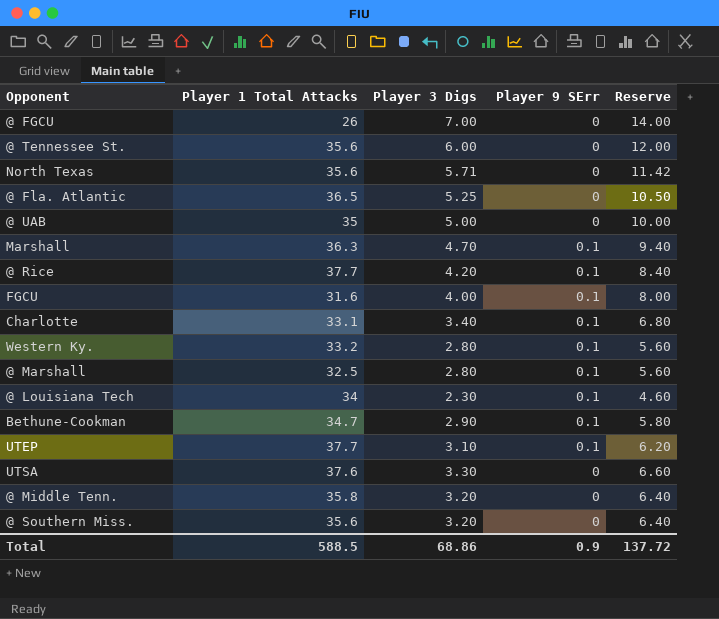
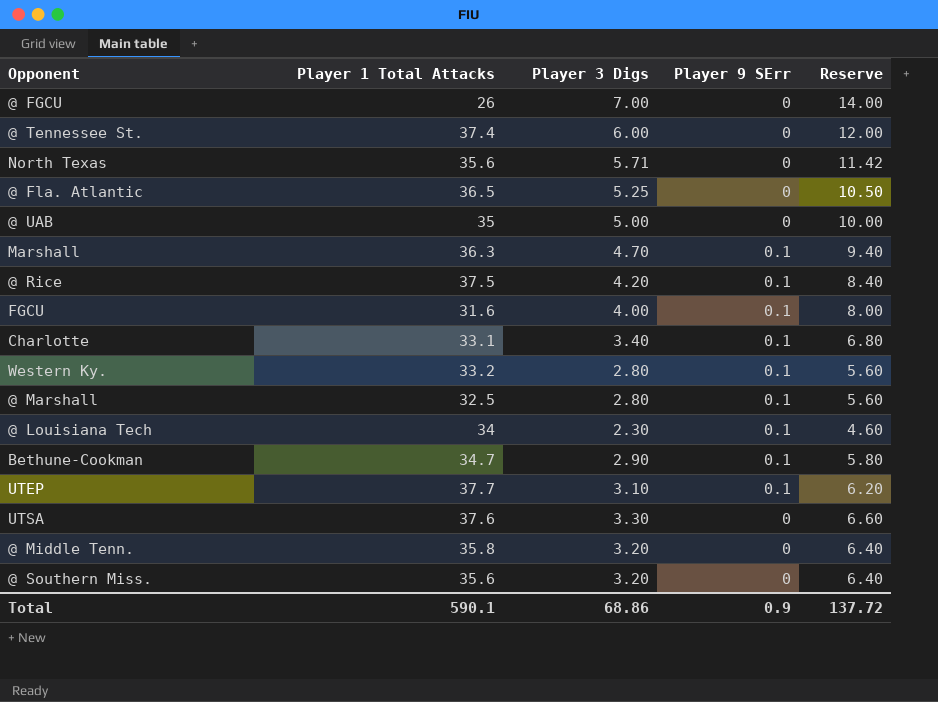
@ Tennessee St. | Player 1 Total Attacks: 35.6 -> 37.4
@ Rice | Player 1 Total Attacks: 37.7 -> 37.5
Total | Player 1 Total Attacks: 588.5 -> 590.1

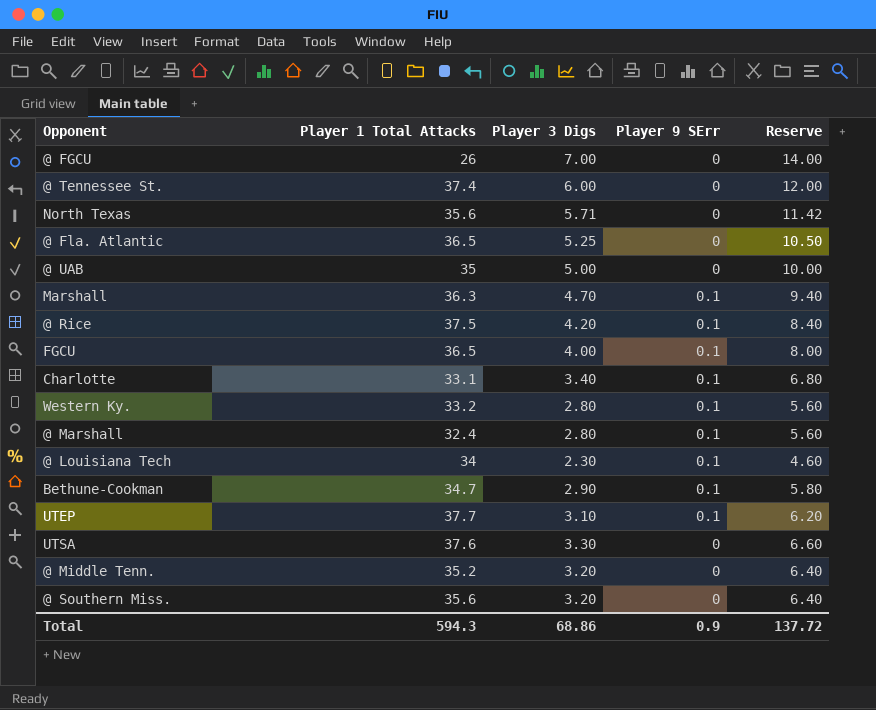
FGCU | Player 1 Total Attacks: 31.6 -> 36.5
@ Marshall | Player 1 Total Attacks: 32.5 -> 32.4
@ Middle Tenn. | Player 1 Total Attacks: 35.8 -> 35.2
Total | Player 1 Total Attacks: 590.1 -> 594.3

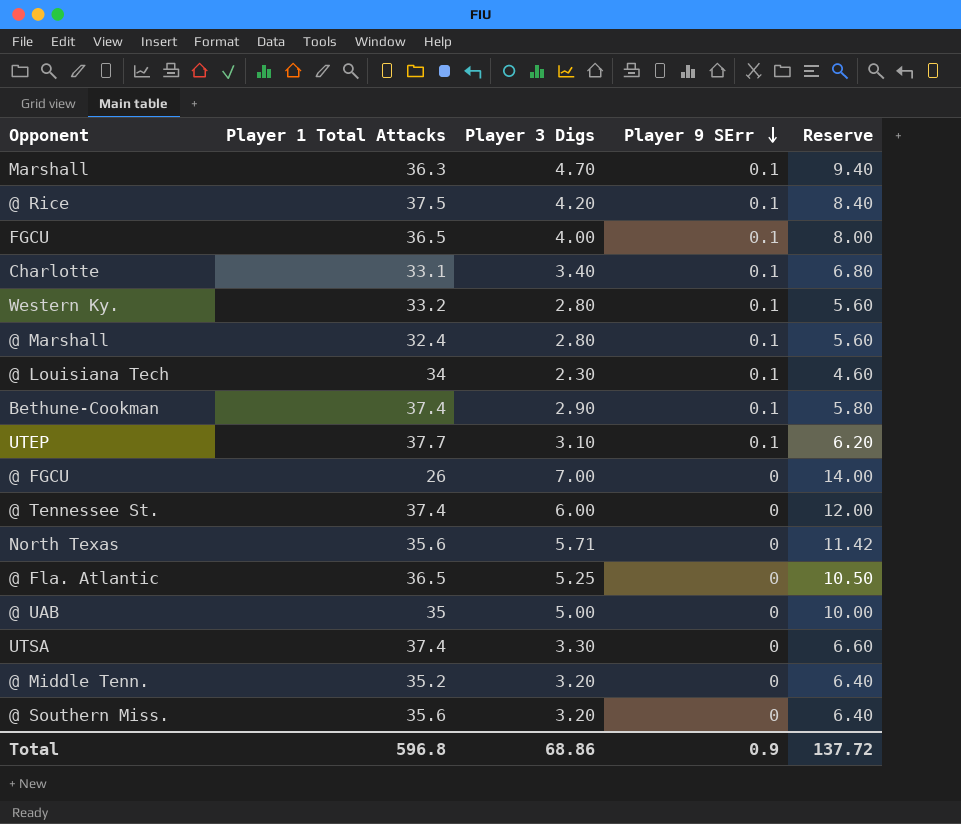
row order: none -> Player 9 SErr descending
Bethune-Cookman | Player 1 Total Attacks: 34.7 -> 37.4
UTSA | Player 1 Total Attacks: 37.6 -> 37.4
Total | Player 1 Total Attacks: 594.3 -> 596.8

